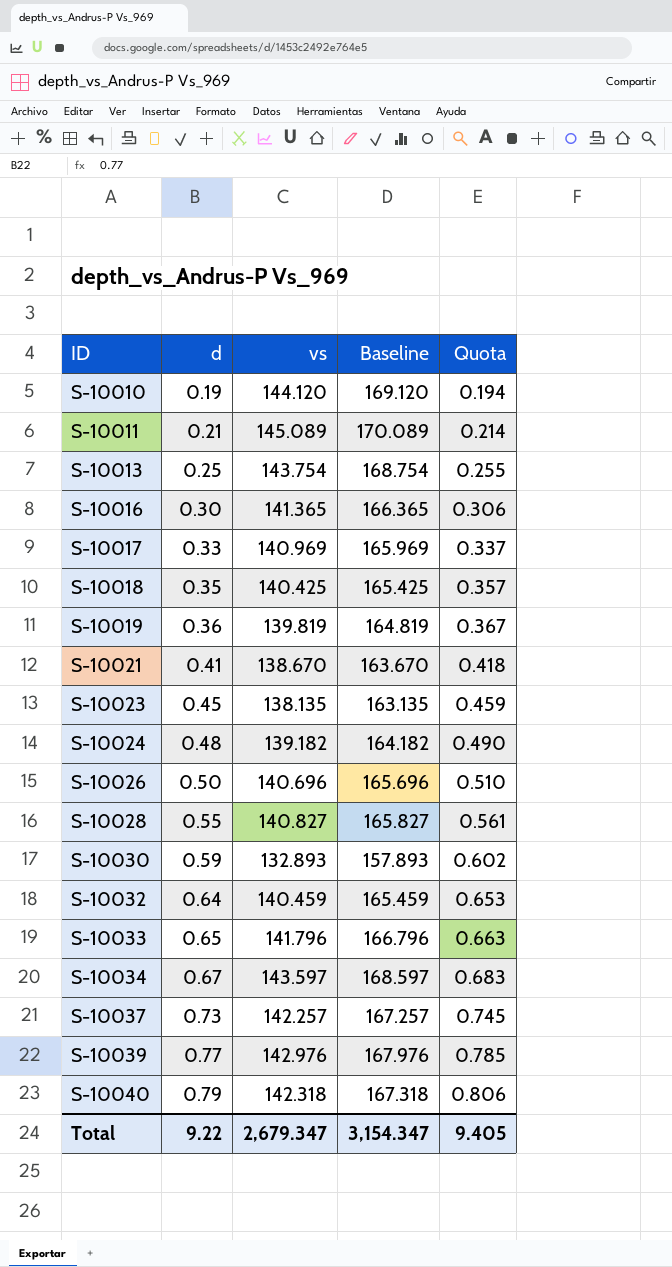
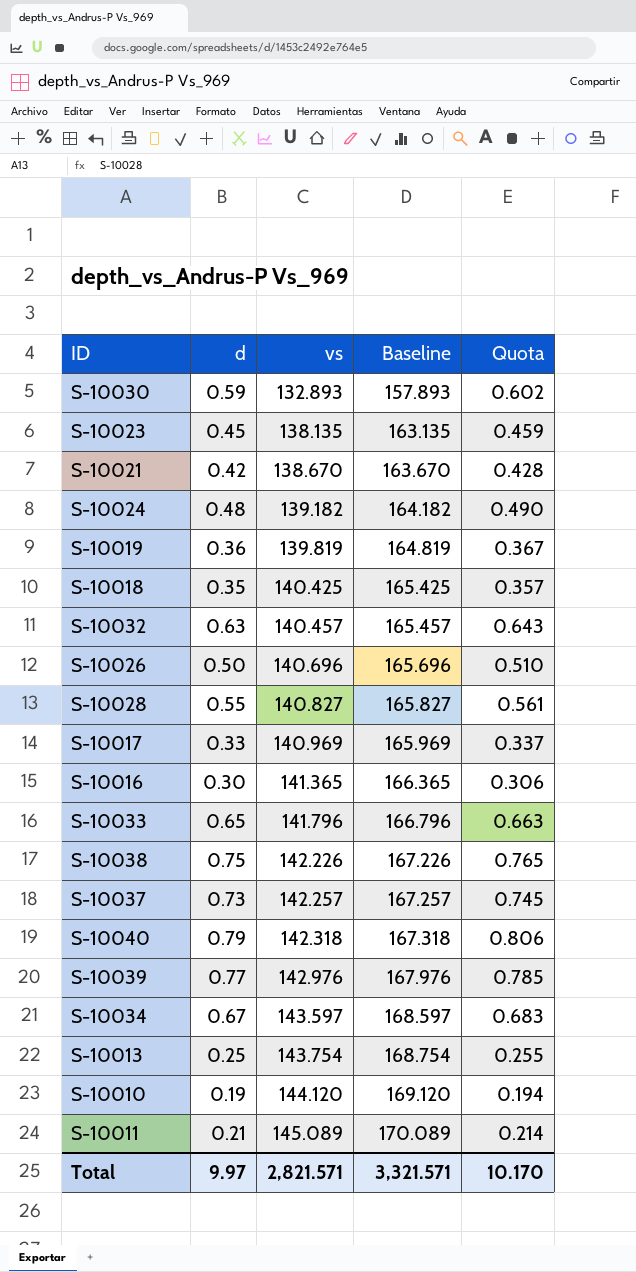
row order: ID ascending -> vs ascending
S-10021 | d: 0.41 -> 0.42
S-10021 | Quota: 0.418 -> 0.428
S-10032 | d: 0.64 -> 0.63
S-10032 | vs: 140.459 -> 140.457
S-10032 | Baseline: 165.459 -> 165.457
S-10032 | Quota: 0.653 -> 0.643
row S-10038: none -> 0.75 | 142.226 | 167.226 | 0.765
Total | d: 9.22 -> 9.97
Total | vs: 2,679.347 -> 2,821.571
Total | Baseline: 3,154.347 -> 3,321.571
Total | Quota: 9.405 -> 10.170

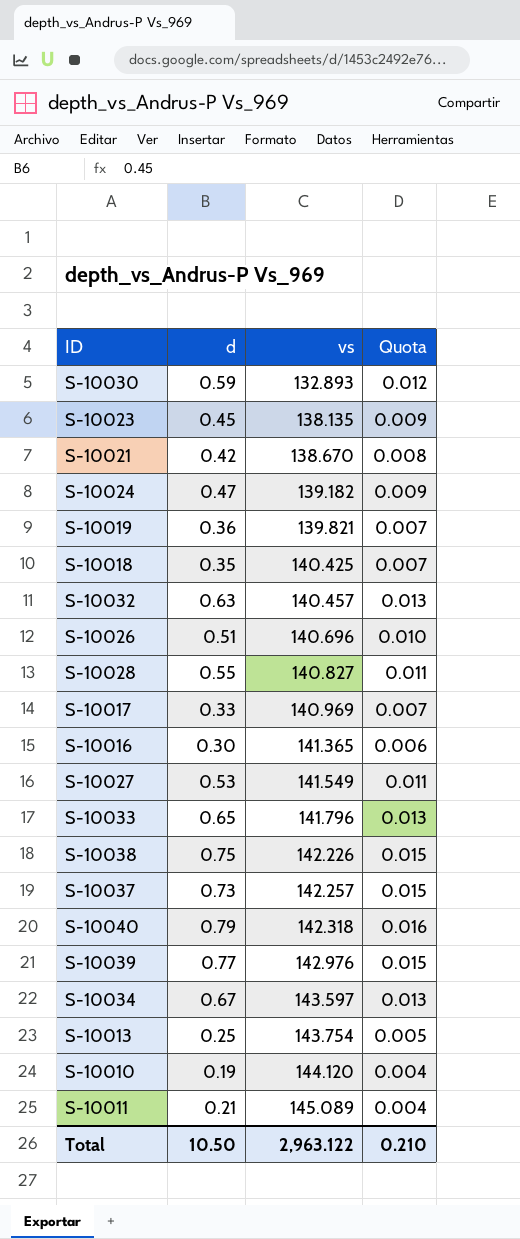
column Baseline | formula: [vs] + 25 -> none
column Quota | formula: [d] * 1.02 -> [d] * 0.02
S-10024 | d: 0.48 -> 0.47
S-10019 | vs: 139.819 -> 139.821
S-10026 | d: 0.50 -> 0.51
row S-10027: none -> 0.53 | 141.549 | 0.011
Total | d: 9.97 -> 10.50
Total | vs: 2,821.571 -> 2,963.122
Total | Quota: 10.170 -> 0.210

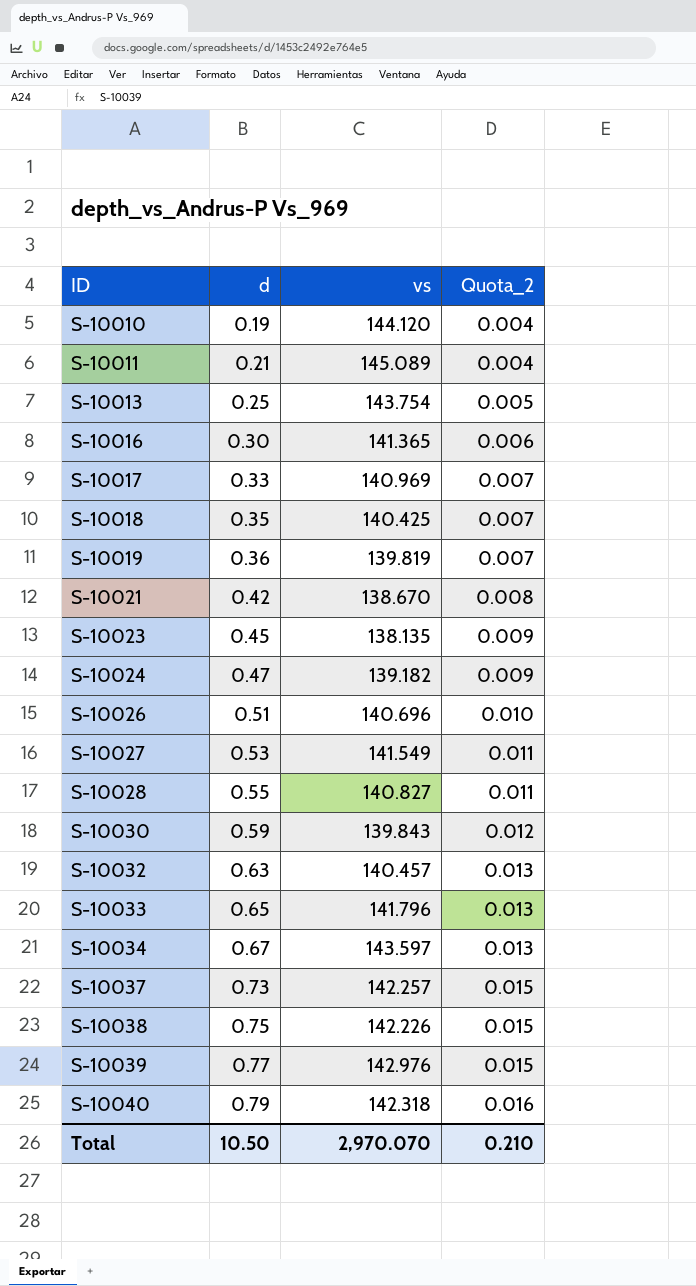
row order: vs ascending -> ID ascending
column name: Quota -> Quota_2
S-10019 | vs: 139.821 -> 139.819
S-10030 | vs: 132.893 -> 139.843
Total | vs: 2,963.122 -> 2,970.070

